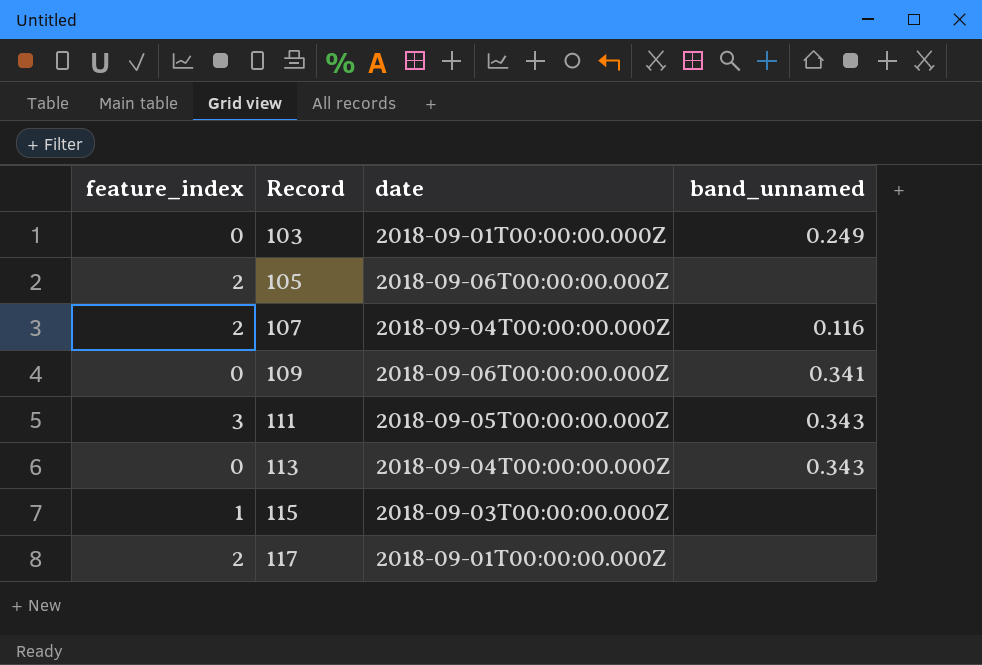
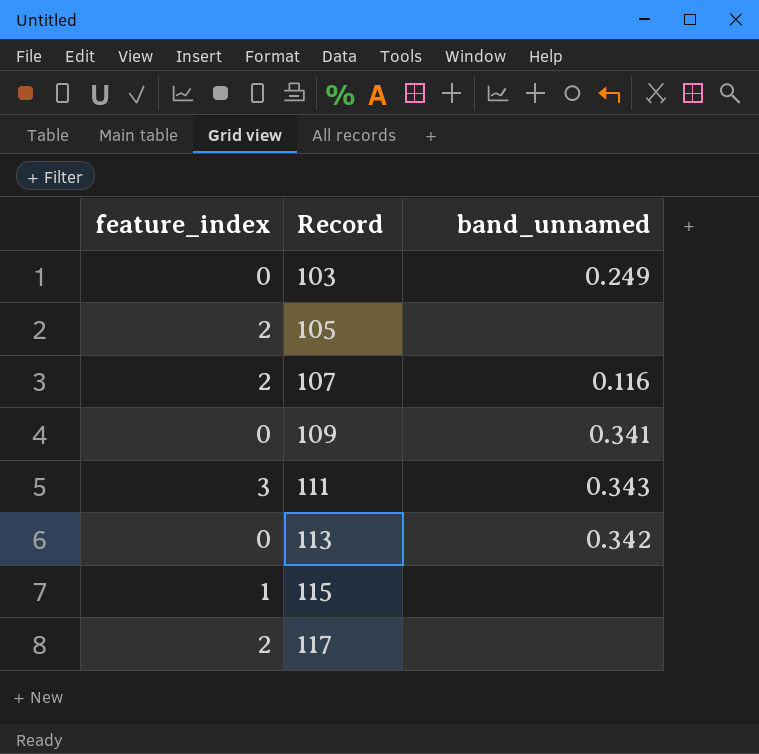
column date | position: 3 -> none
113 | band_unnamed: 0.343 -> 0.342

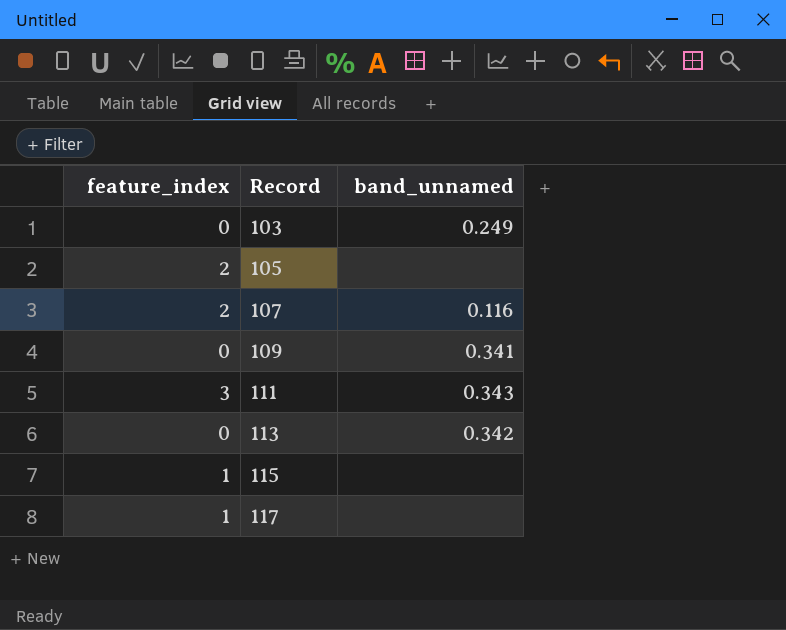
117 | feature_index: 2 -> 1

